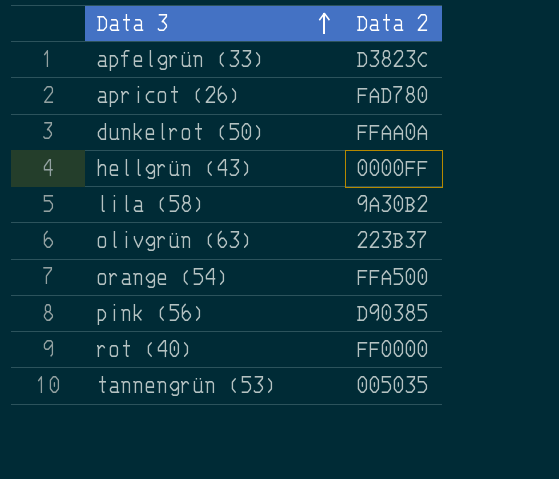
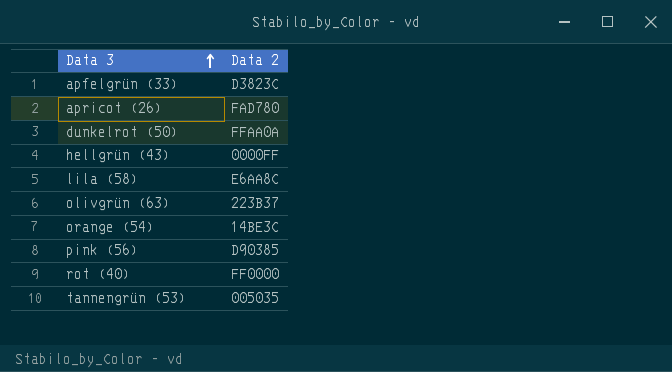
lila (58) | Data 2: 9A30B2 -> E6AA8C
orange (54) | Data 2: FFA500 -> 14BE3C

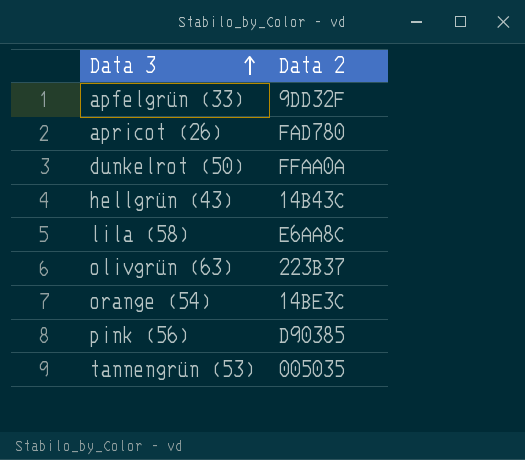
row rot (40): FF0000 -> none
apfelgrün (33) | Data 2: D3823C -> 9DD32F
hellgrün (43) | Data 2: 0000FF -> 14B43C

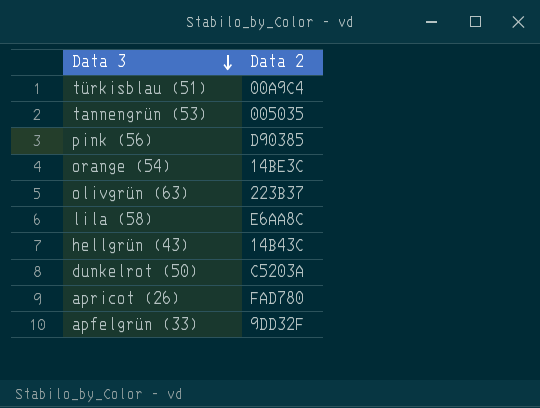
row order: Data 3 ascending -> Data 3 descending
row türkisblau (51): none -> 00A9C4
dunkelrot (50) | Data 2: FFAA0A -> C5203A

